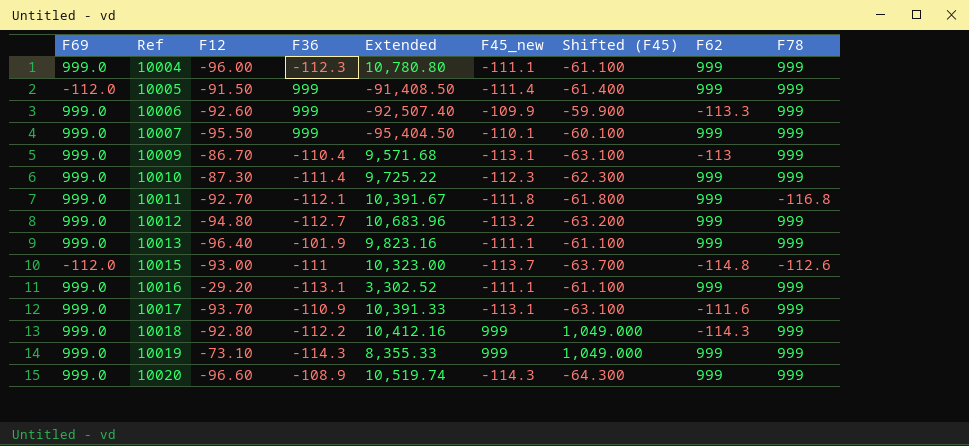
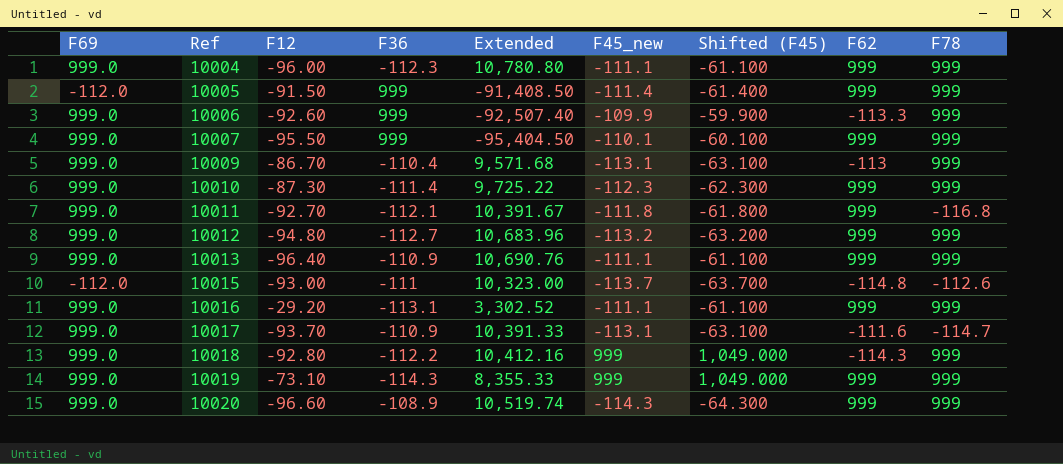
10013 | F36: -101.9 -> -110.9
10013 | Extended: 9,823.16 -> 10,690.76
10017 | F78: 999 -> -114.7

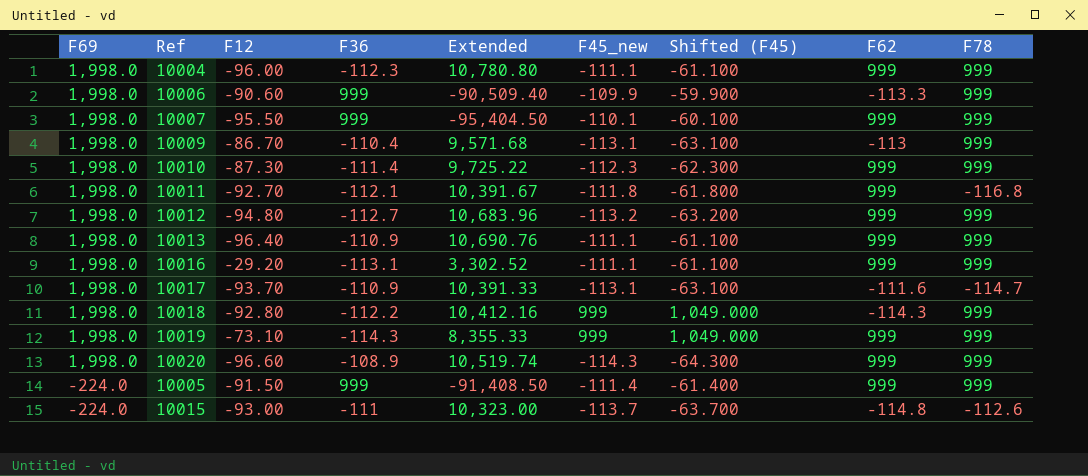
row order: Ref ascending -> F69 descending
10004 | F69: 999.0 -> 1,998.0
10006 | F69: 999.0 -> 1,998.0
10006 | F12: -92.60 -> -90.60
10006 | Extended: -92,507.40 -> -90,509.40
10007 | F69: 999.0 -> 1,998.0
10009 | F69: 999.0 -> 1,998.0
10010 | F69: 999.0 -> 1,998.0
10011 | F69: 999.0 -> 1,998.0
10012 | F69: 999.0 -> 1,998.0
10013 | F69: 999.0 -> 1,998.0
10016 | F69: 999.0 -> 1,998.0
10017 | F69: 999.0 -> 1,998.0
10018 | F69: 999.0 -> 1,998.0
10019 | F69: 999.0 -> 1,998.0
10020 | F69: 999.0 -> 1,998.0
10005 | F69: -112.0 -> -224.0
10015 | F69: -112.0 -> -224.0

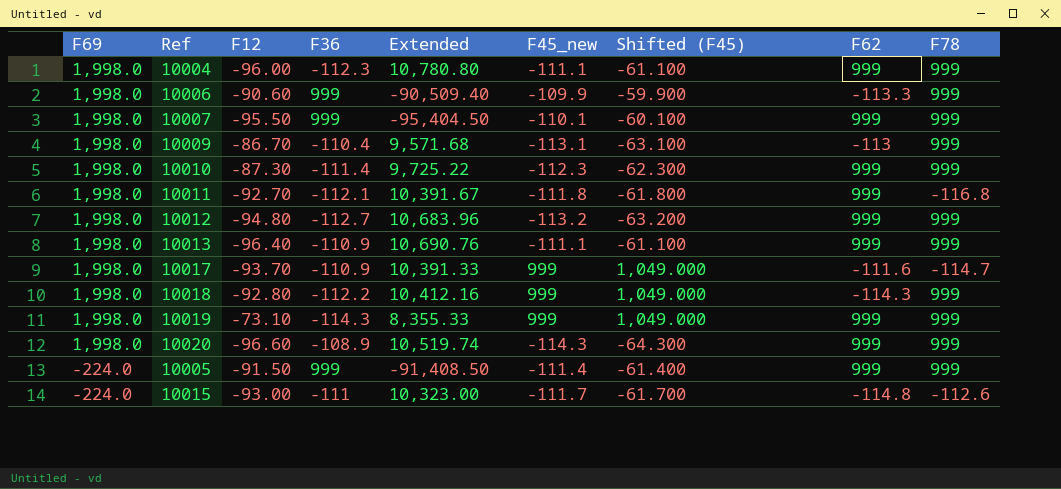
row 10016: 1,998.0 | -29.20 | -113.1 | 3,302.52 | -111.1 | -61.100 | 999 | 999 -> none
10017 | F45_new: -113.1 -> 999
10017 | Shifted (F45): -63.100 -> 1,049.000
10015 | F45_new: -113.7 -> -111.7
10015 | Shifted (F45): -63.700 -> -61.700

